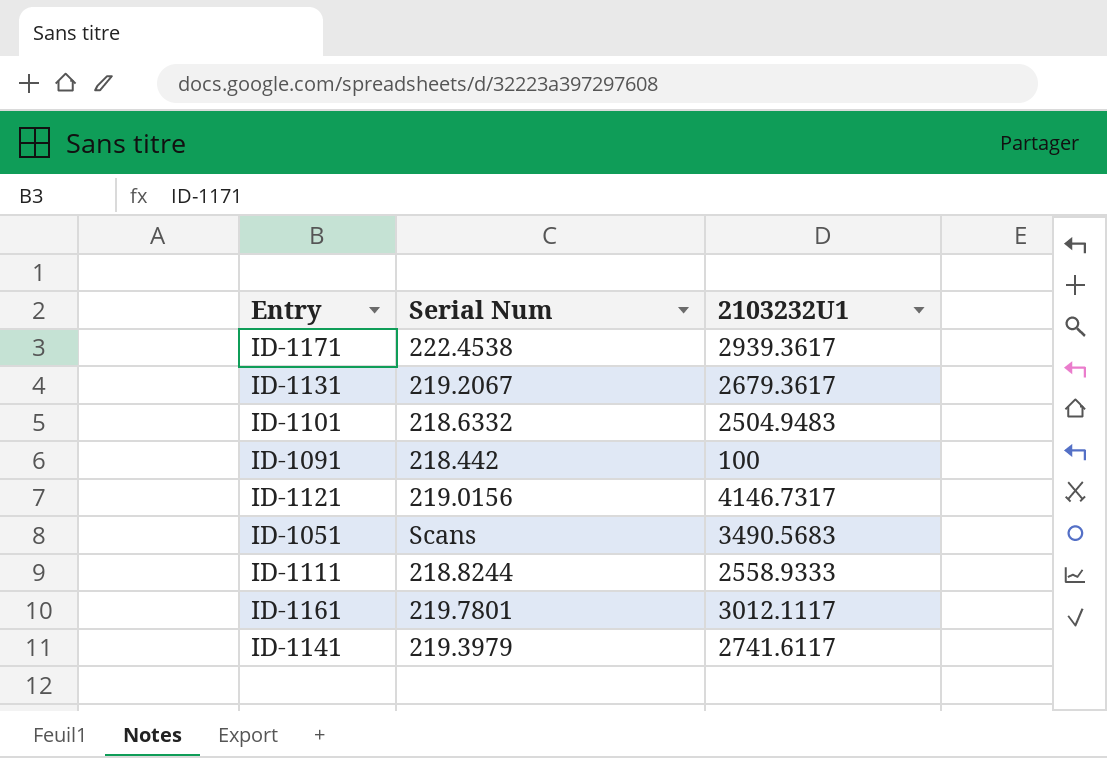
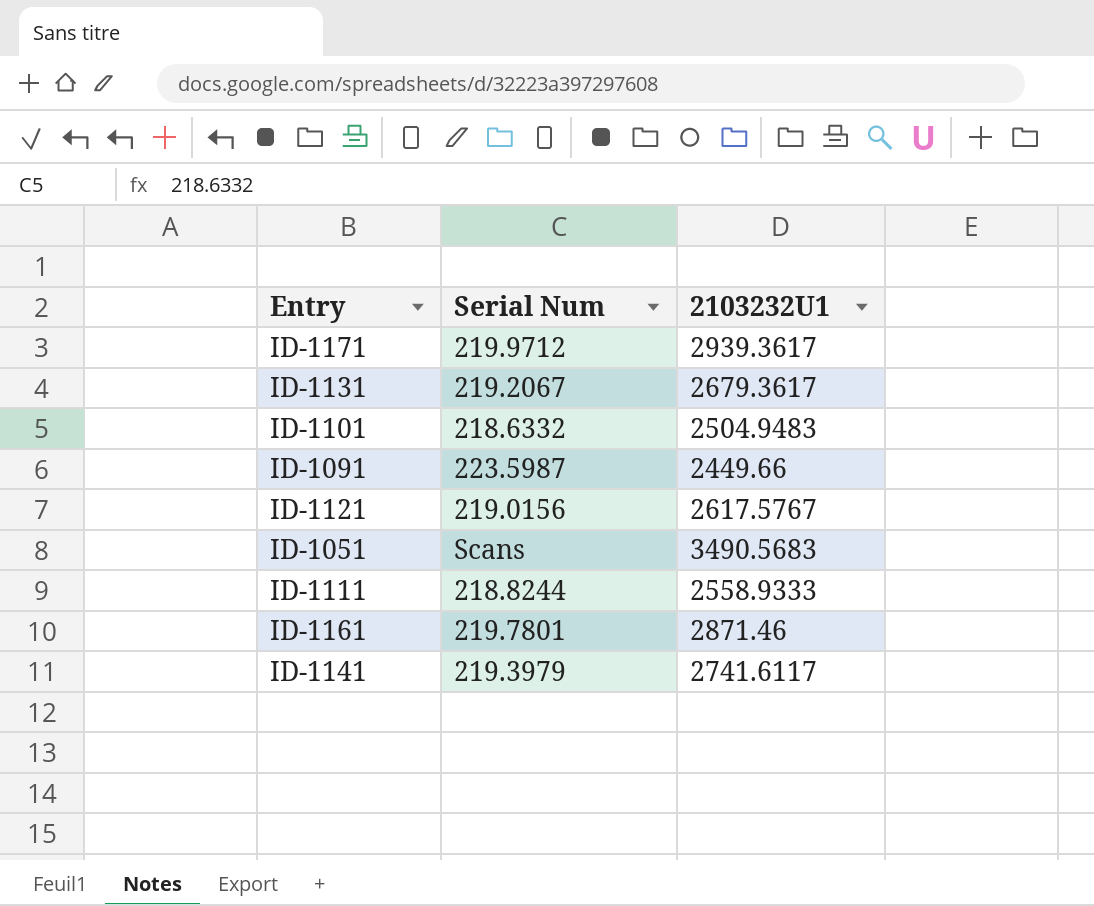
ID-1171 | Serial Num: 222.4538 -> 219.9712
ID-1091 | Serial Num: 218.442 -> 223.5987
ID-1091 | 2103232U1: 100 -> 2449.66
ID-1121 | 2103232U1: 4146.7317 -> 2617.5767
ID-1161 | 2103232U1: 3012.1117 -> 2871.46

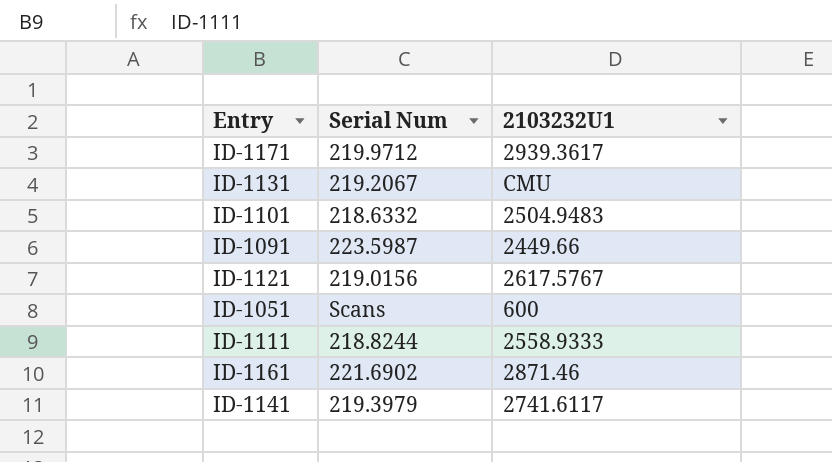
ID-1131 | 2103232U1: 2679.3617 -> CMU
ID-1051 | 2103232U1: 3490.5683 -> 600
ID-1161 | Serial Num: 219.7801 -> 221.6902

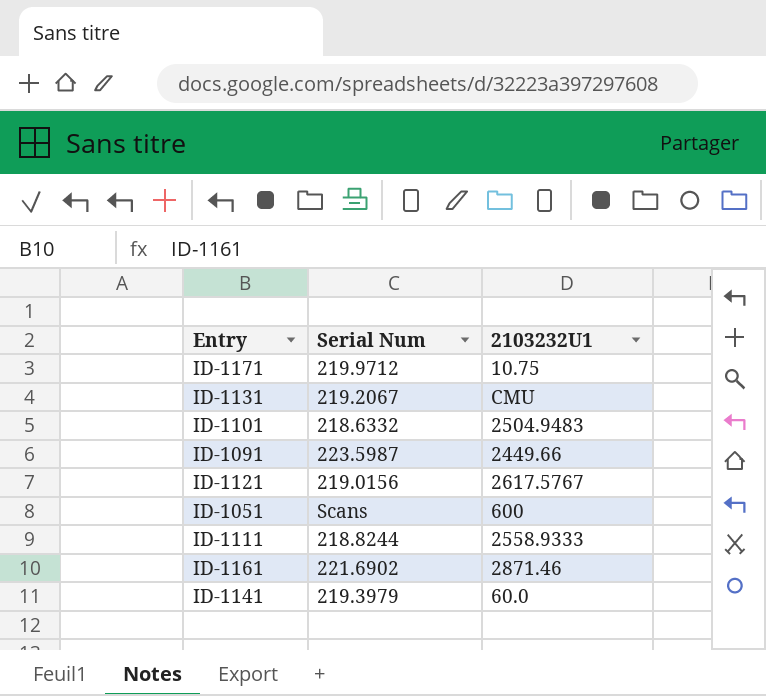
ID-1171 | 2103232U1: 2939.3617 -> 10.75
ID-1141 | 2103232U1: 2741.6117 -> 60.0

